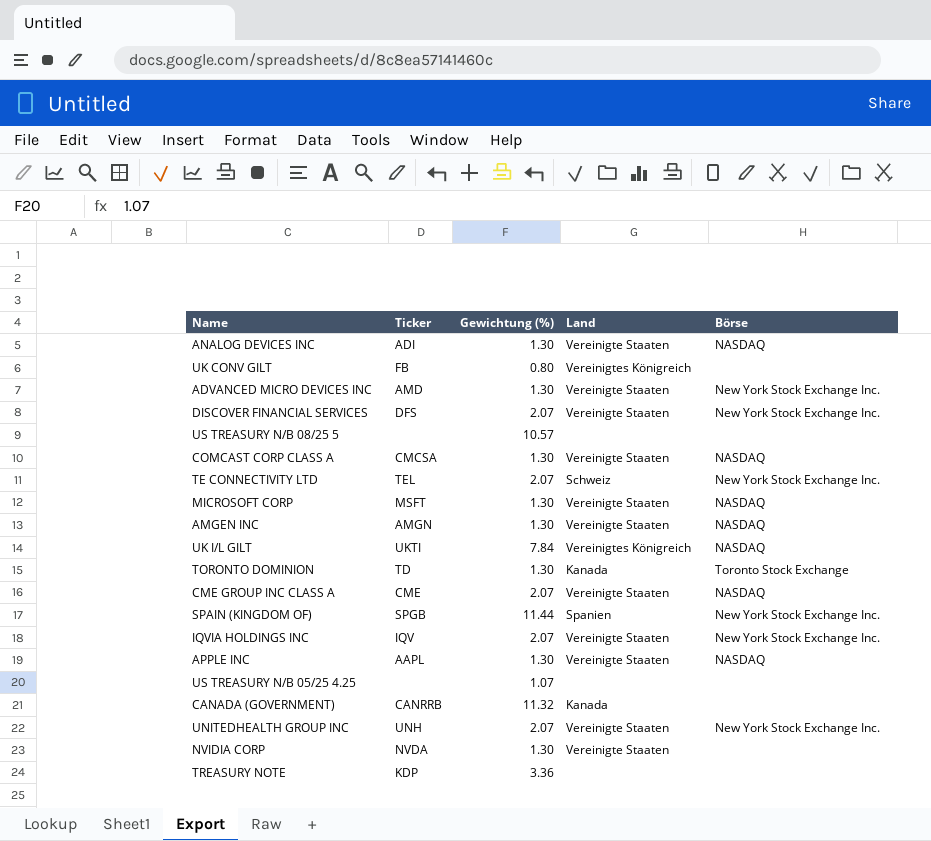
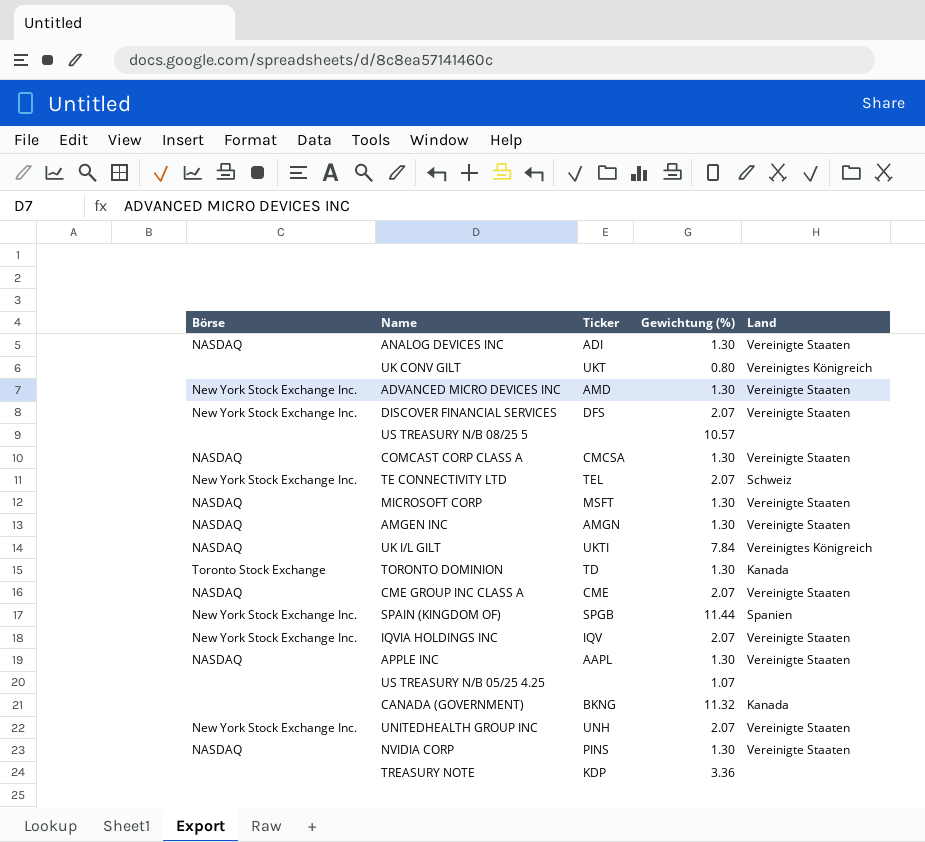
column Börse | position: 5 -> 1
UK CONV GILT | Ticker: FB -> UKT
CANADA (GOVERNMENT) | Ticker: CANRRB -> BKNG
NVIDIA CORP | Börse: none -> NASDAQ
NVIDIA CORP | Ticker: NVDA -> PINS

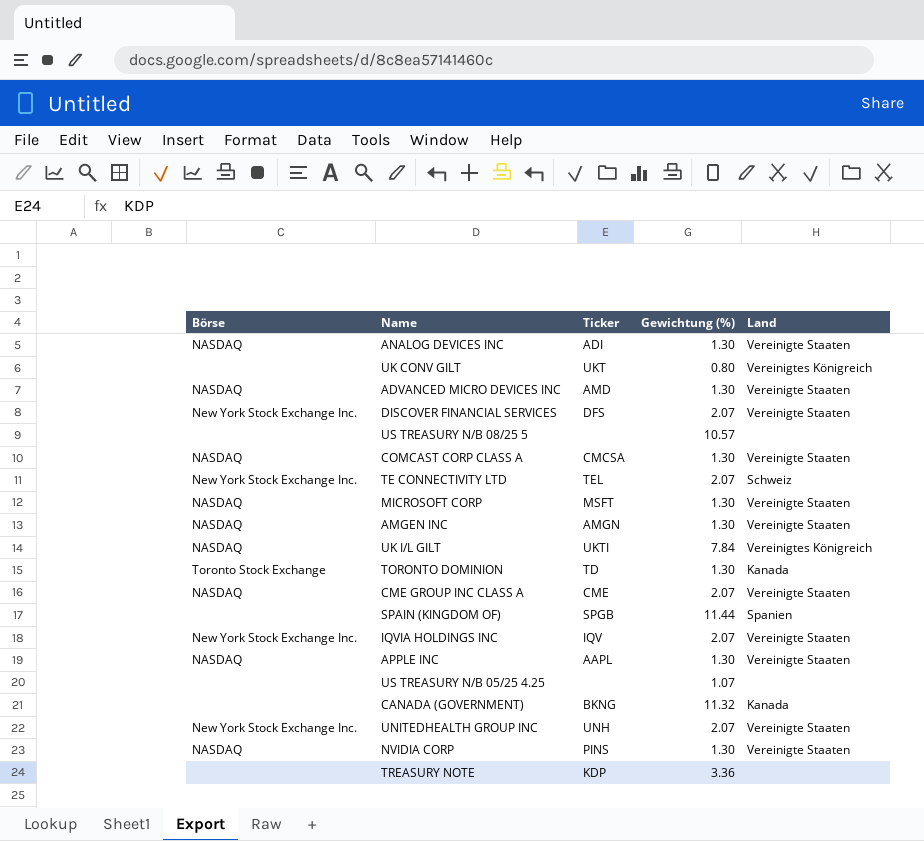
ADVANCED MICRO DEVICES INC | Börse: New York Stock Exchange Inc. -> NASDAQ
SPAIN (KINGDOM OF) | Börse: New York Stock Exchange Inc. -> none

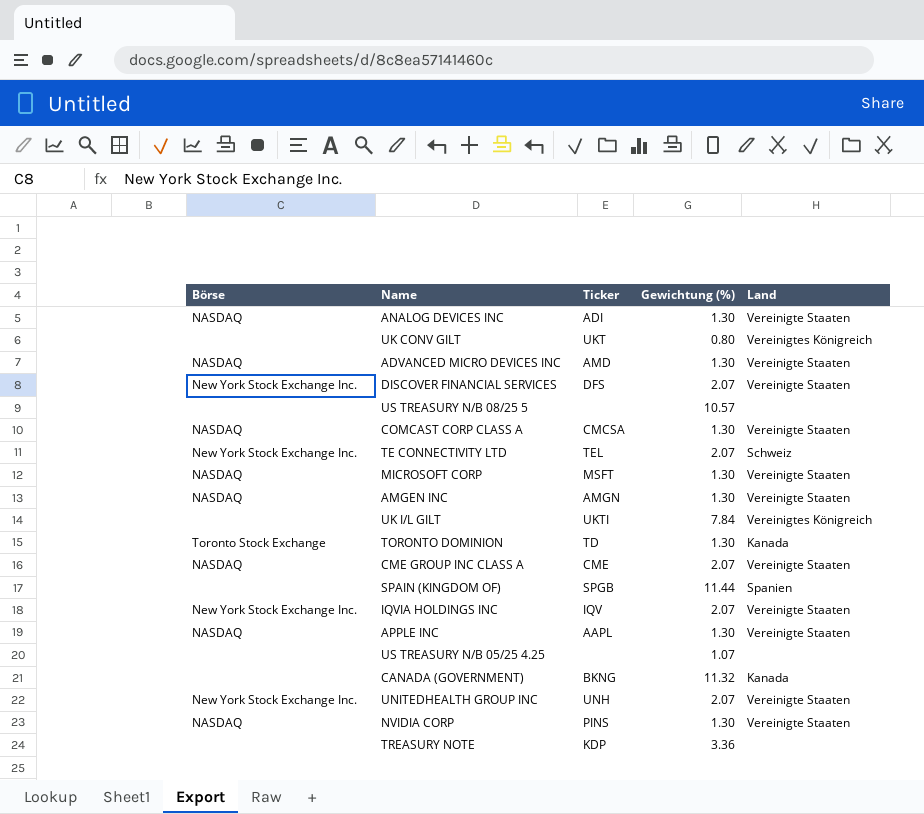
UK I/L GILT | Börse: NASDAQ -> none

